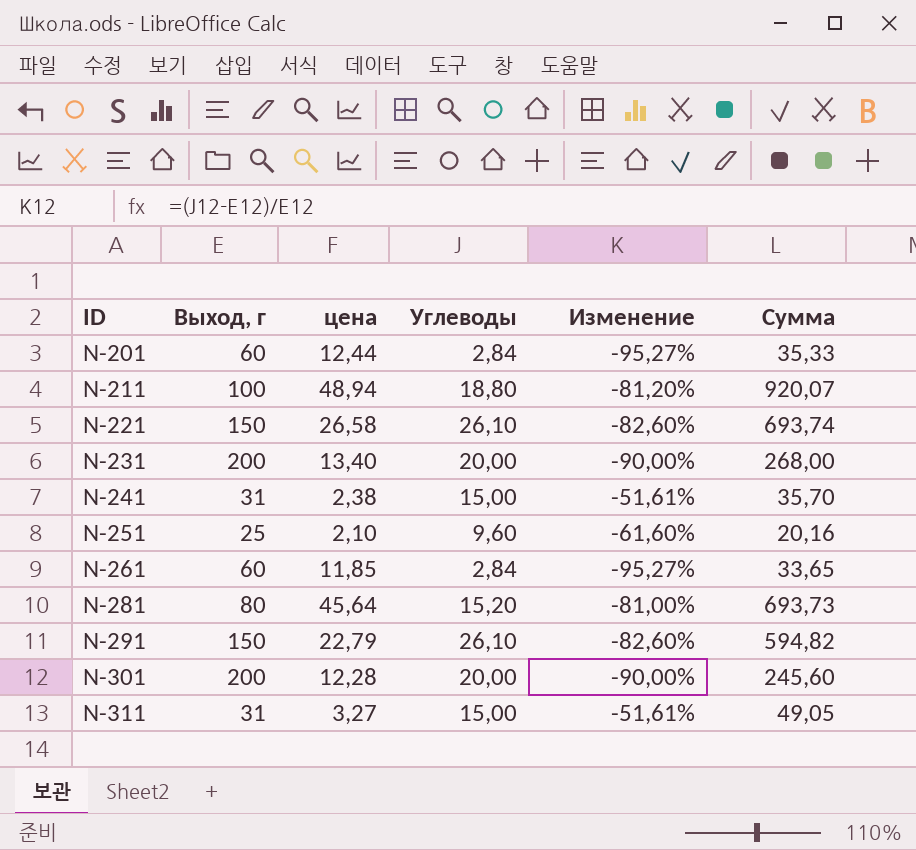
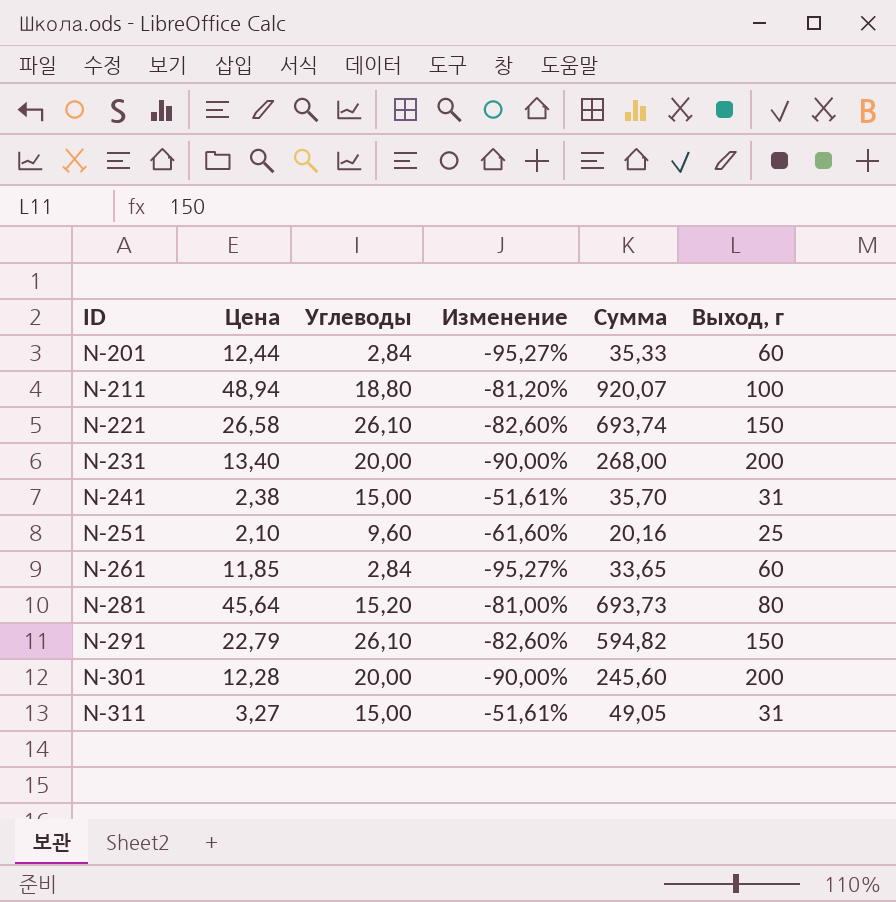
column name: цена -> Цена
column Выход, г | position: 2 -> 6

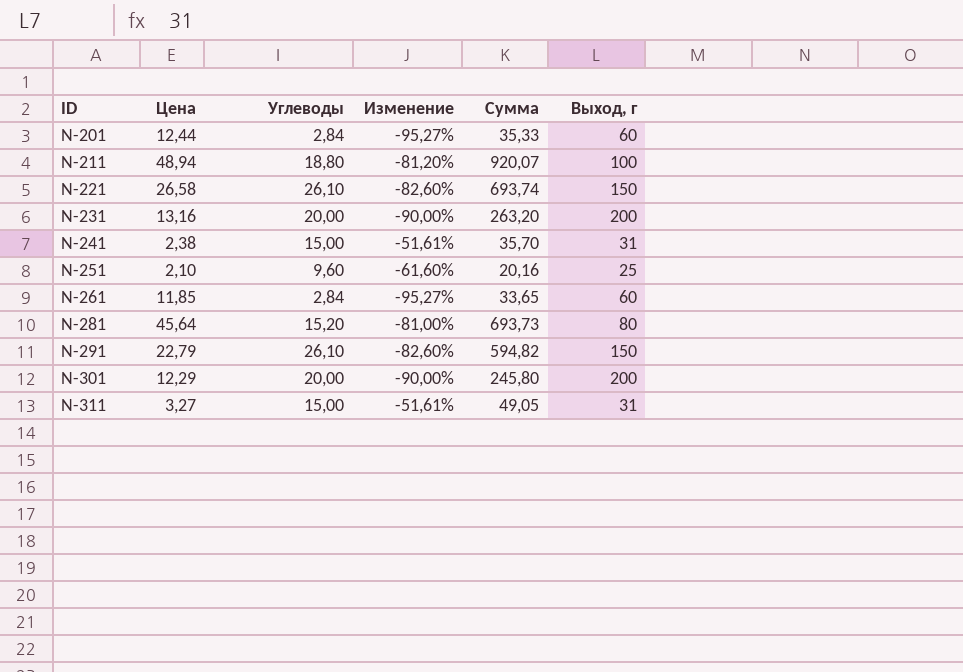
N-231 | Цена: 13,40 -> 13,16
N-231 | Сумма: 268,00 -> 263,20
N-301 | Цена: 12,28 -> 12,29
N-301 | Сумма: 245,60 -> 245,80

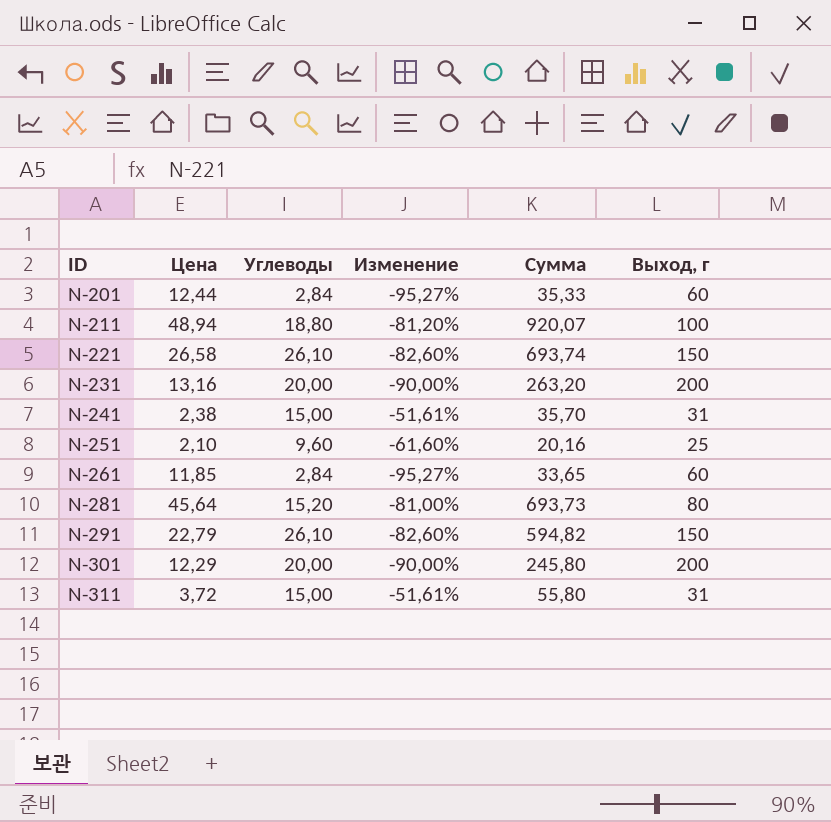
N-311 | Цена: 3,27 -> 3,72
N-311 | Сумма: 49,05 -> 55,80

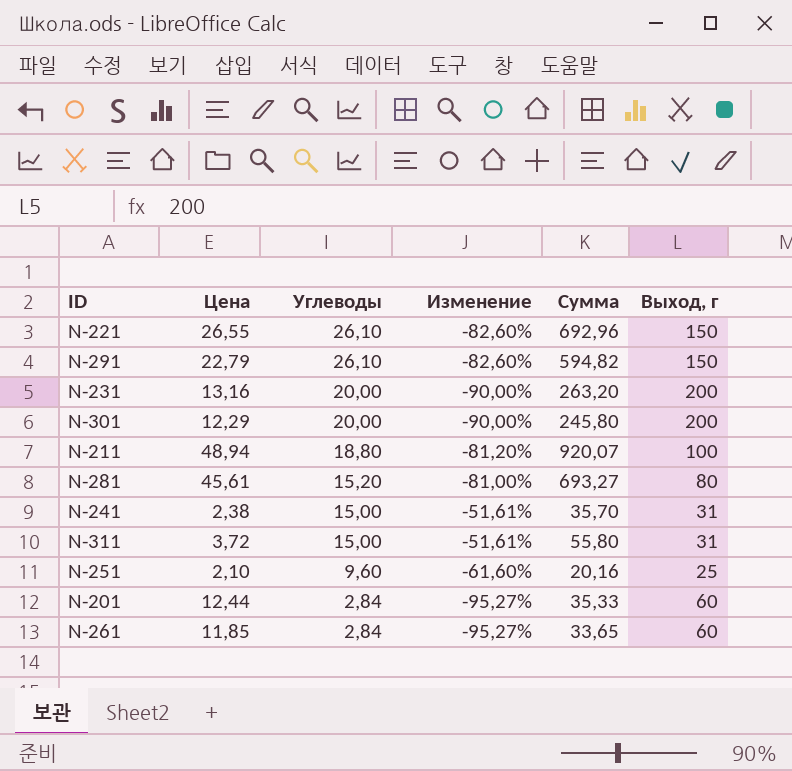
row order: ID ascending -> Углеводы descending
N-221 | Цена: 26,58 -> 26,55
N-221 | Сумма: 693,74 -> 692,96
N-281 | Цена: 45,64 -> 45,61
N-281 | Сумма: 693,73 -> 693,27

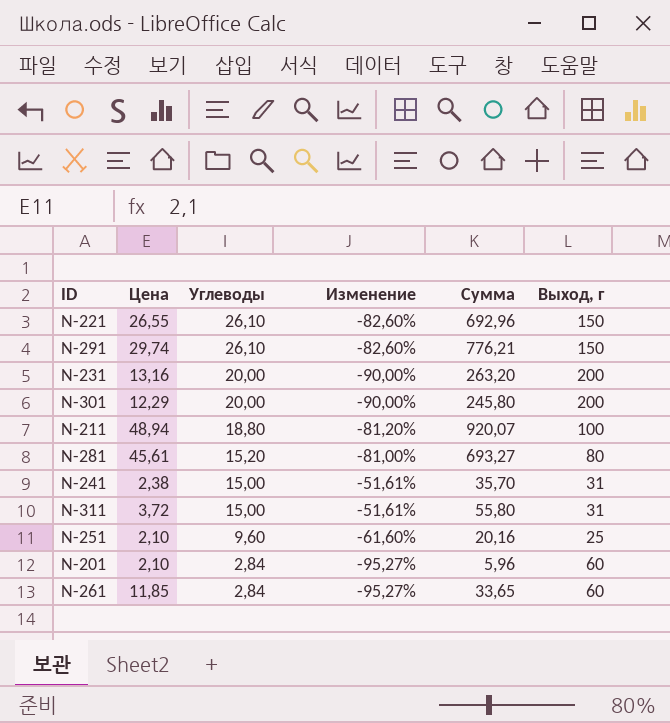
N-291 | Цена: 22,79 -> 29,74
N-291 | Сумма: 594,82 -> 776,21
N-201 | Цена: 12,44 -> 2,10
N-201 | Сумма: 35,33 -> 5,96

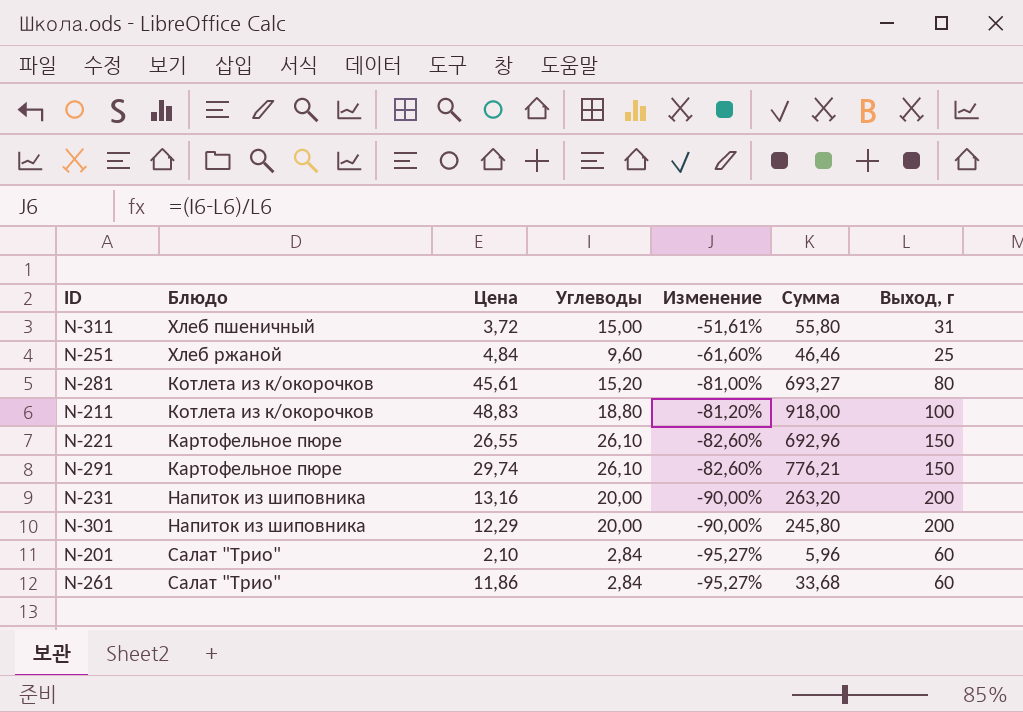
row order: Углеводы descending -> Изменение descending
column Блюдо | position: none -> 2
row N-241: 2,38 | 15,00 | -51,61% | 35,70 | 31 -> none
N-251 | Цена: 2,10 -> 4,84
N-251 | Сумма: 20,16 -> 46,46
N-211 | Цена: 48,94 -> 48,83
N-211 | Сумма: 920,07 -> 918,00
N-261 | Цена: 11,85 -> 11,86
N-261 | Сумма: 33,65 -> 33,68

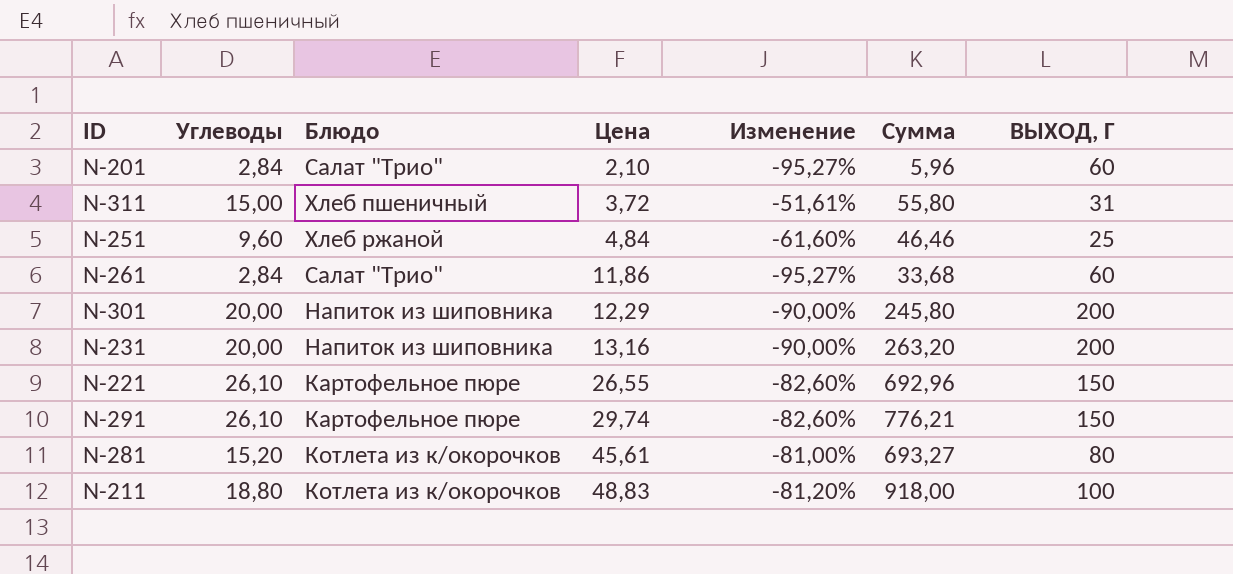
row order: Изменение descending -> Цена ascending
column Углеводы | position: 4 -> 2
column name: Выход, г -> ВЫХОД, Г

